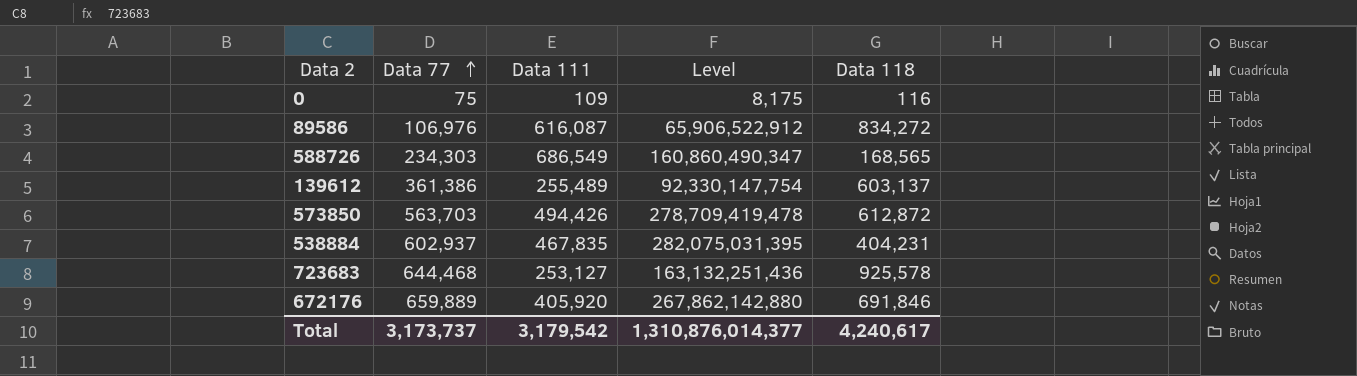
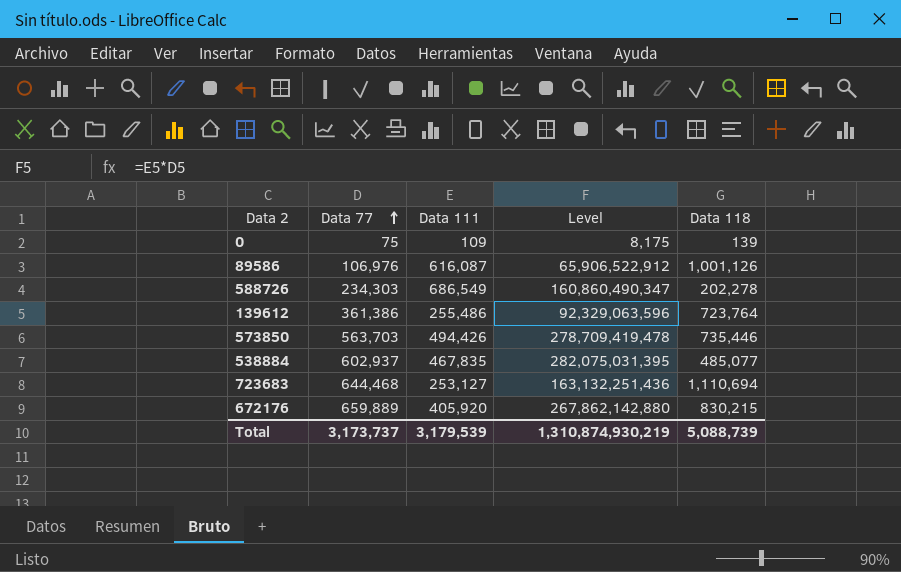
0 | Data 118: 116 -> 139
89586 | Data 118: 834,272 -> 1,001,126
588726 | Data 118: 168,565 -> 202,278
139612 | Data 111: 255,489 -> 255,486
139612 | Level: 92,330,147,754 -> 92,329,063,596
139612 | Data 118: 603,137 -> 723,764
573850 | Data 118: 612,872 -> 735,446
538884 | Data 118: 404,231 -> 485,077
723683 | Data 118: 925,578 -> 1,110,694
672176 | Data 118: 691,846 -> 830,215
Total | Data 111: 3,179,542 -> 3,179,539
Total | Level: 1,310,876,014,377 -> 1,310,874,930,219
Total | Data 118: 4,240,617 -> 5,088,739

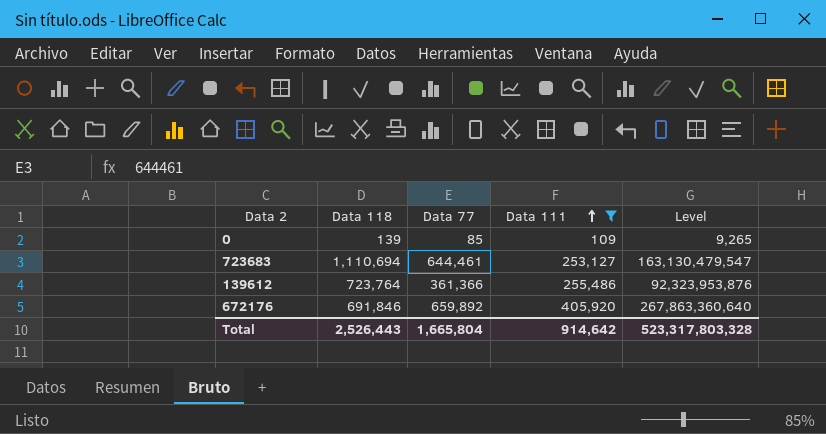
filter: none -> Data 111 <= 405,920
row order: Data 77 ascending -> Data 111 ascending
column Data 118 | position: 5 -> 2
0 | Data 77: 75 -> 85
0 | Level: 8,175 -> 9,265
723683 | Data 77: 644,468 -> 644,461
723683 | Level: 163,132,251,436 -> 163,130,479,547
139612 | Data 77: 361,386 -> 361,366
139612 | Level: 92,329,063,596 -> 92,323,953,876
672176 | Data 118: 830,215 -> 691,846
672176 | Data 77: 659,889 -> 659,892
672176 | Level: 267,862,142,880 -> 267,863,360,640
Total | Data 118: 5,088,739 -> 2,526,443
Total | Data 77: 3,173,737 -> 1,665,804
Total | Data 111: 3,179,539 -> 914,642
Total | Level: 1,310,874,930,219 -> 523,317,803,328

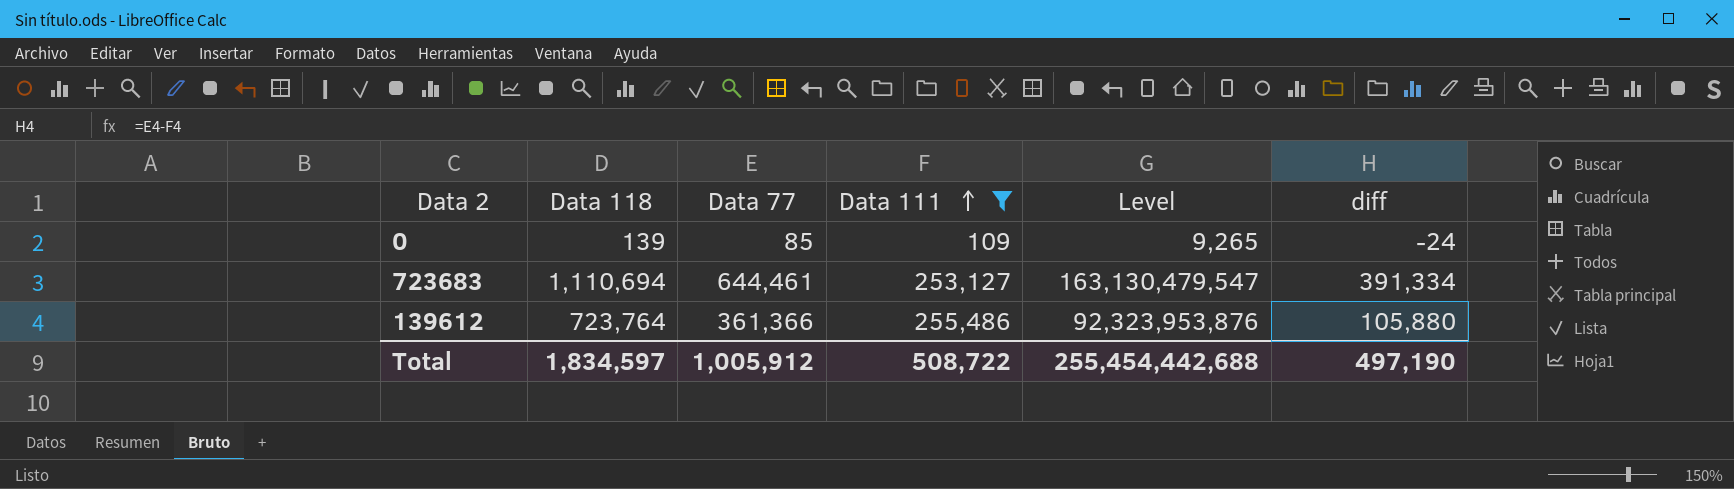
column diff | formula: none -> [Data 77] - [Data 111]
row 672176: 691,846 | 659,892 | 405,920 | 267,863,360,640 -> none
Total | Data 118: 2,526,443 -> 1,834,597
Total | Data 77: 1,665,804 -> 1,005,912
Total | Data 111: 914,642 -> 508,722
Total | Level: 523,317,803,328 -> 255,454,442,688

